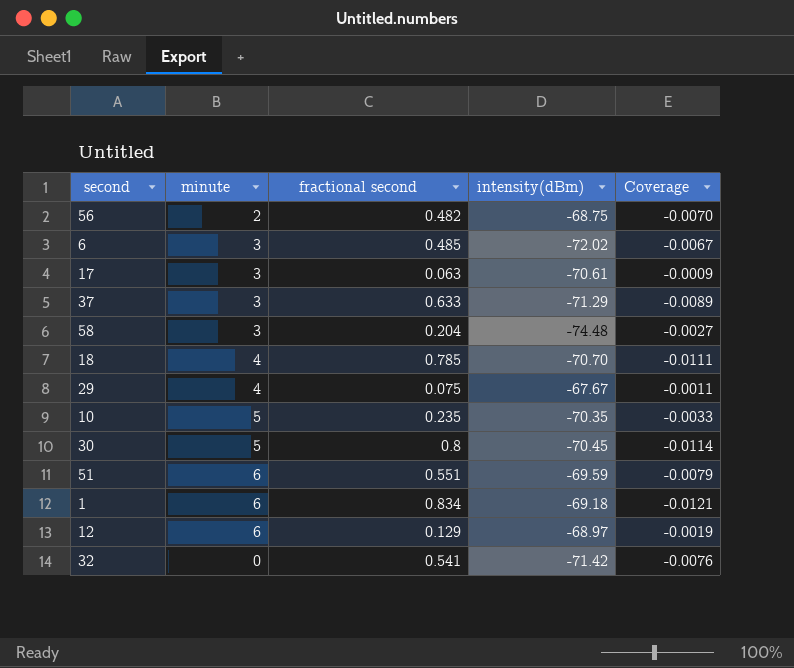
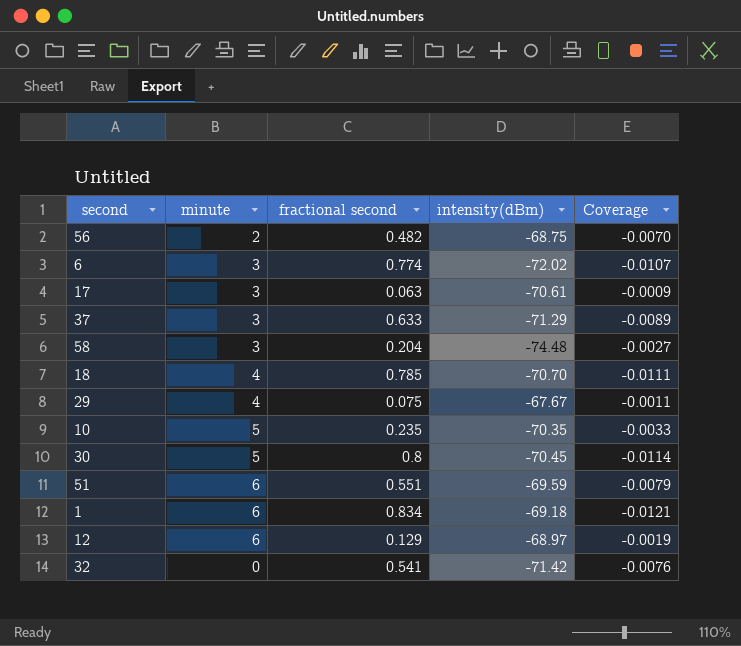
6 | fractional second: 0.485 -> 0.774
6 | Coverage: -0.0067 -> -0.0107

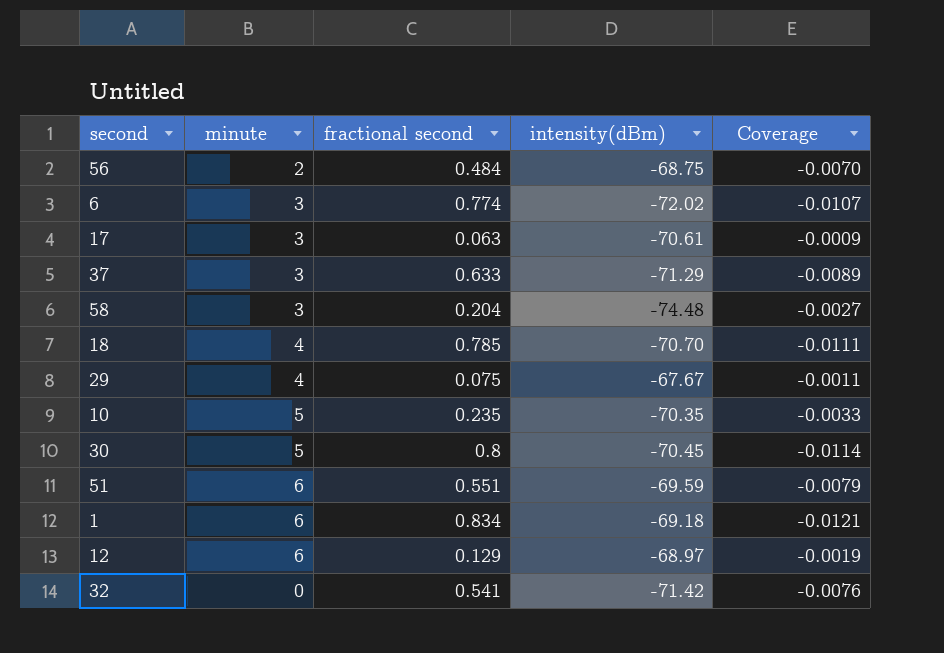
56 | fractional second: 0.482 -> 0.484

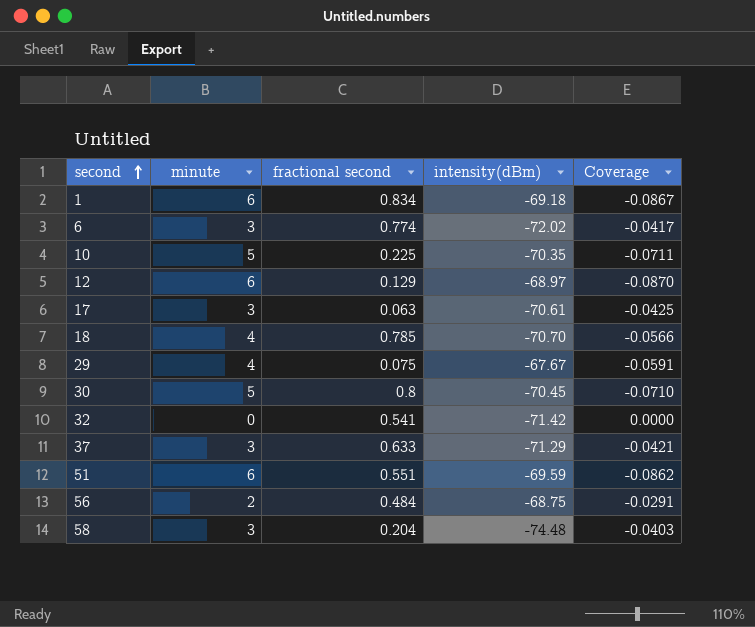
row order: none -> second ascending
column Coverage | formula: [fractional second] / [intensity(dBm)] -> [minute] / [intensity(dBm)]
10 | fractional second: 0.235 -> 0.225

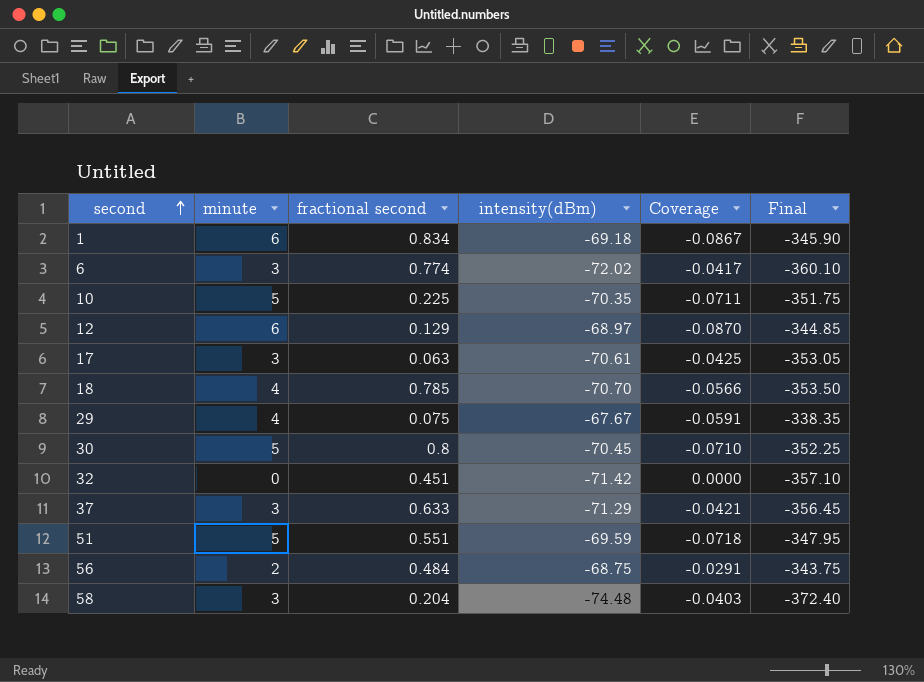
column Final | formula: none -> [intensity(dBm)] * 5
32 | fractional second: 0.541 -> 0.451
51 | minute: 6 -> 5
51 | Coverage: -0.0862 -> -0.0718

